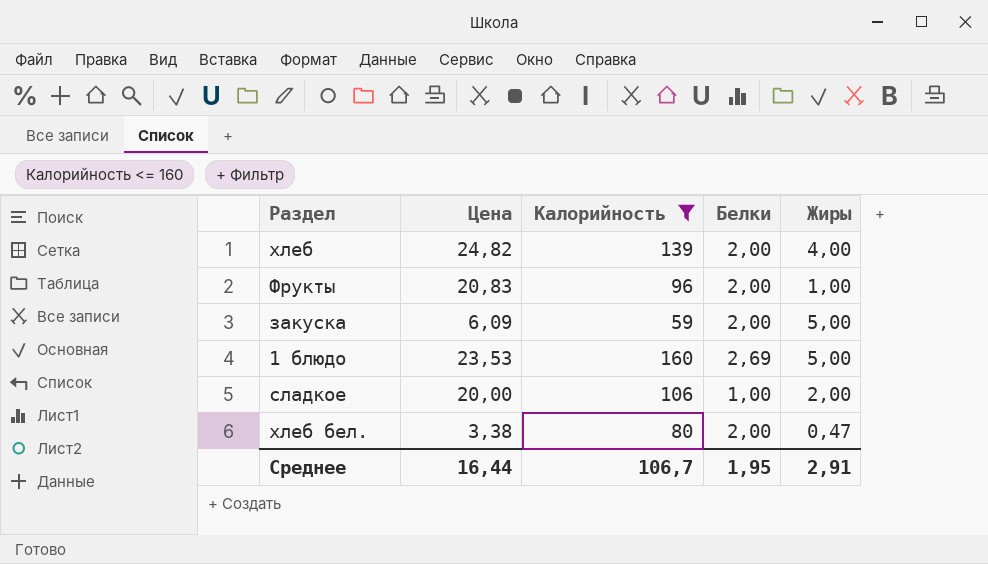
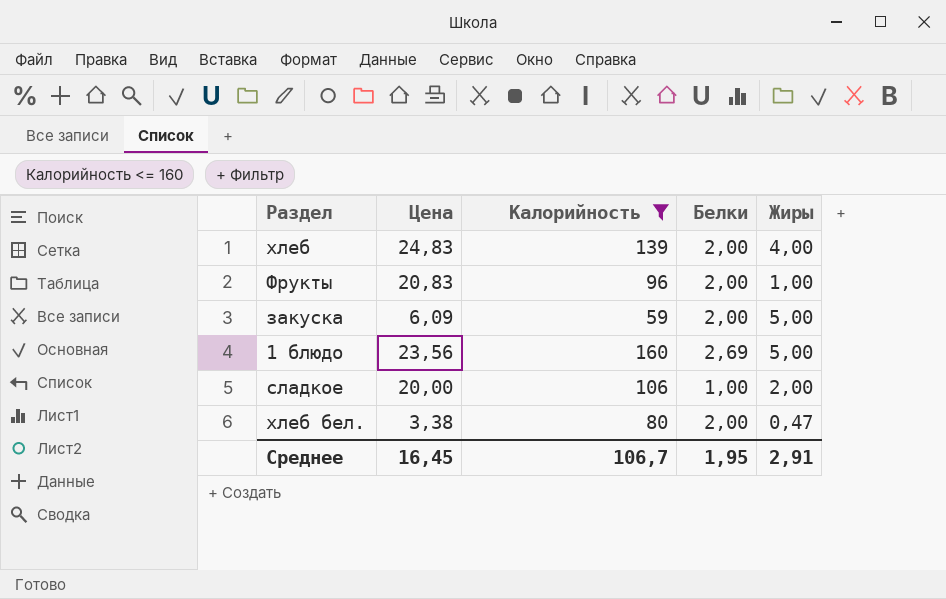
хлеб | Цена: 24,82 -> 24,83
1 блюдо | Цена: 23,53 -> 23,56
Среднее | Цена: 16,44 -> 16,45

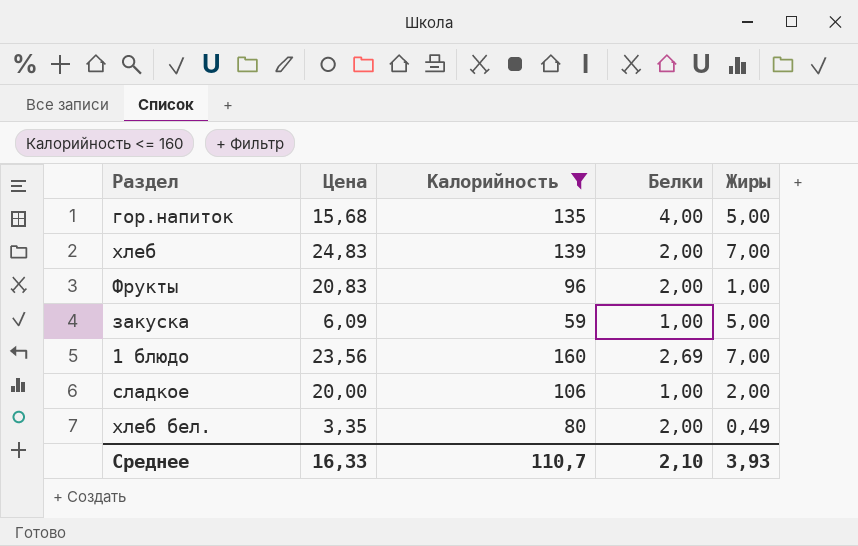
row гор.напиток: none -> 15,68 | 135 | 4,00 | 5,00
хлеб | Жиры: 4,00 -> 7,00
закуска | Белки: 2,00 -> 1,00
1 блюдо | Жиры: 5,00 -> 7,00
хлеб бел. | Цена: 3,38 -> 3,35
хлеб бел. | Жиры: 0,47 -> 0,49
Среднее | Цена: 16,45 -> 16,33
Среднее | Калорийность: 106,7 -> 110,7
Среднее | Белки: 1,95 -> 2,10
Среднее | Жиры: 2,91 -> 3,93

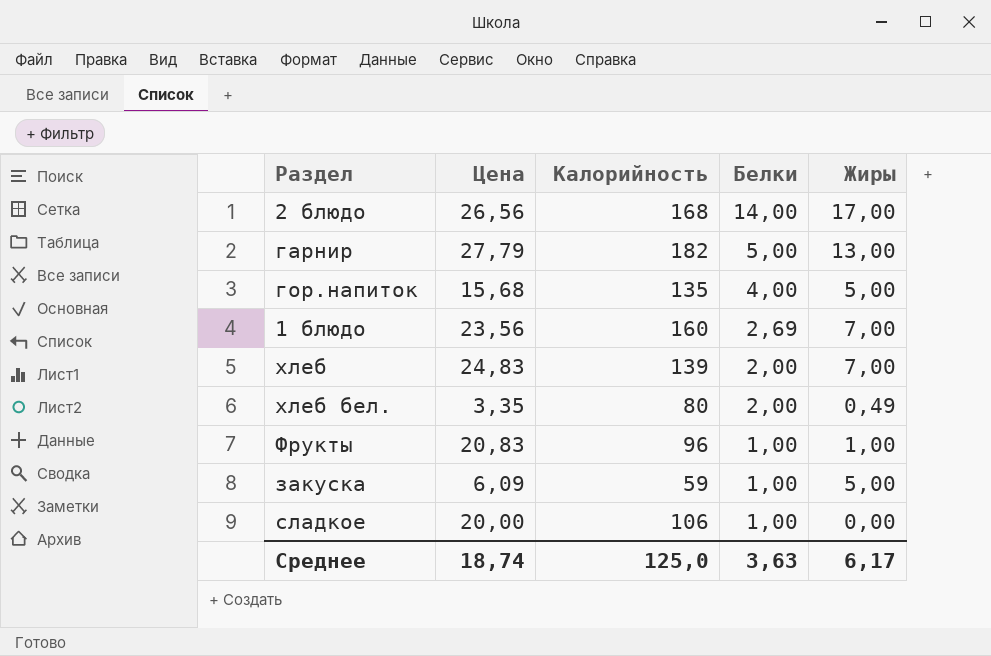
filter: Калорийность <= 160 -> none
row order: none -> Белки descending
Фрукты | Белки: 2,00 -> 1,00
сладкое | Жиры: 2,00 -> 0,00
Среднее | Цена: 16,33 -> 18,74
Среднее | Калорийность: 110,7 -> 125,0
Среднее | Белки: 2,10 -> 3,63
Среднее | Жиры: 3,93 -> 6,17

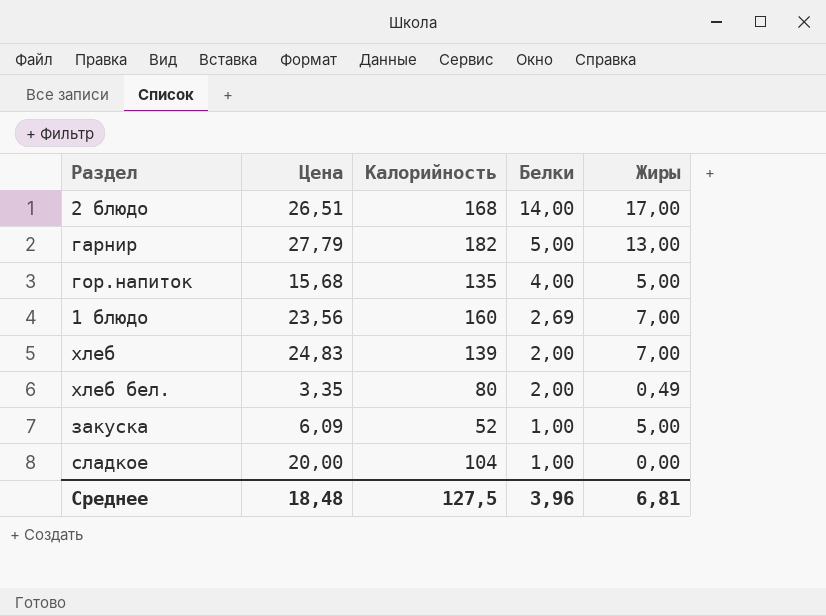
row Фрукты: 20,83 | 96 | 1,00 | 1,00 -> none
2 блюдо | Цена: 26,56 -> 26,51
закуска | Калорийность: 59 -> 52
сладкое | Калорийность: 106 -> 104
Среднее | Цена: 18,74 -> 18,48
Среднее | Калорийность: 125,0 -> 127,5
Среднее | Белки: 3,63 -> 3,96
Среднее | Жиры: 6,17 -> 6,81

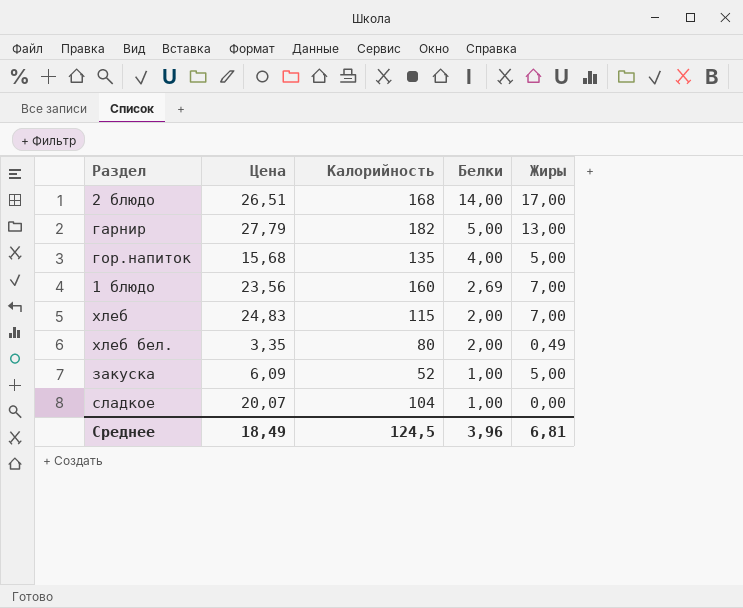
хлеб | Калорийность: 139 -> 115
сладкое | Цена: 20,00 -> 20,07
Среднее | Цена: 18,48 -> 18,49
Среднее | Калорийность: 127,5 -> 124,5

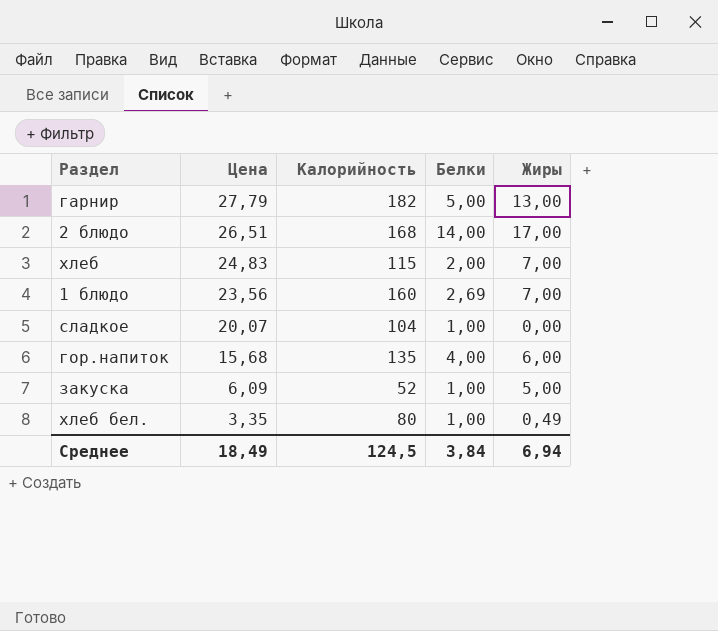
row order: Белки descending -> Цена descending
гор.напиток | Жиры: 5,00 -> 6,00
хлеб бел. | Белки: 2,00 -> 1,00
Среднее | Белки: 3,96 -> 3,84
Среднее | Жиры: 6,81 -> 6,94

